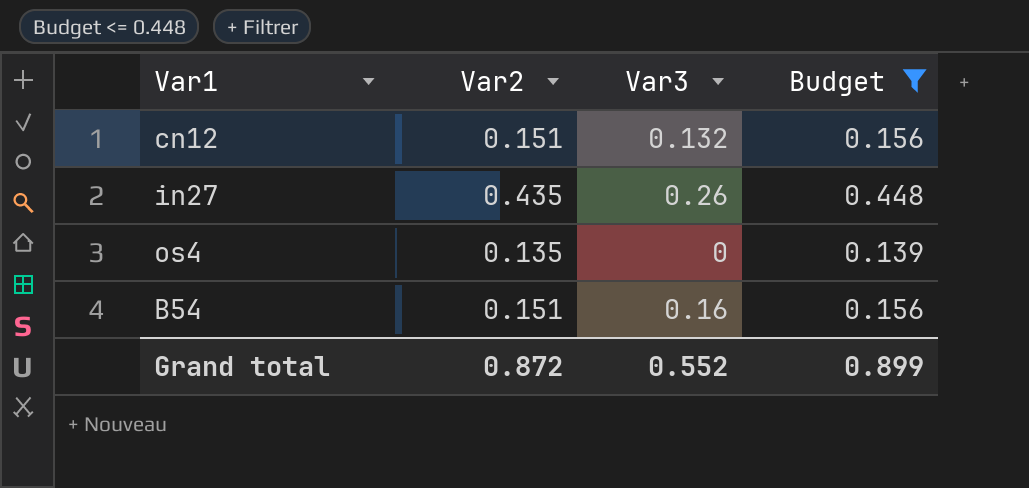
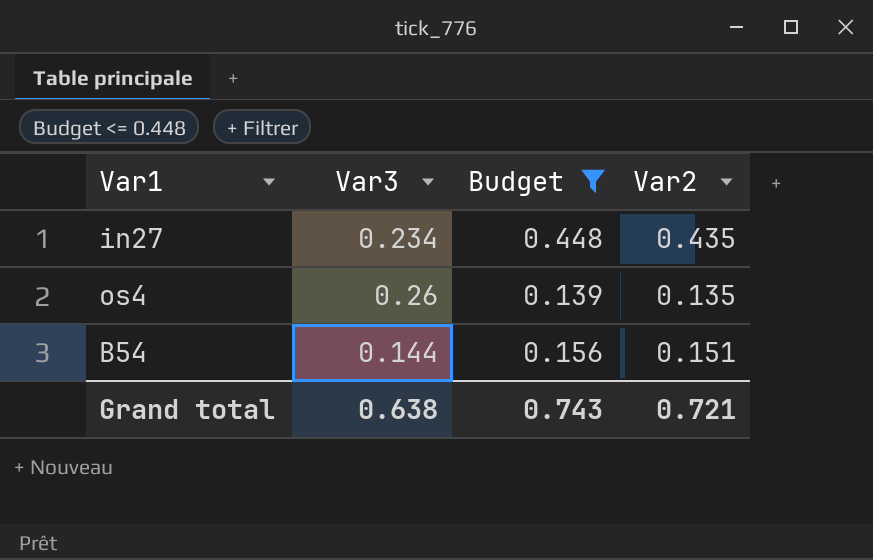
column Var2 | position: 2 -> 4
row cn12: 0.151 | 0.132 | 0.156 -> none
in27 | Var3: 0.26 -> 0.234
os4 | Var3: 0 -> 0.26
B54 | Var3: 0.16 -> 0.144
Grand total | Var3: 0.552 -> 0.638
Grand total | Budget: 0.899 -> 0.743
Grand total | Var2: 0.872 -> 0.721

